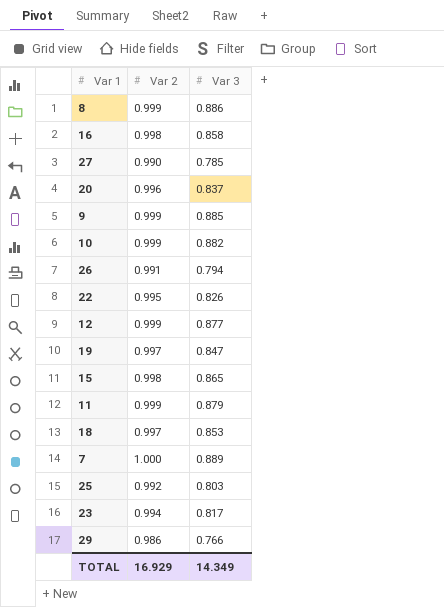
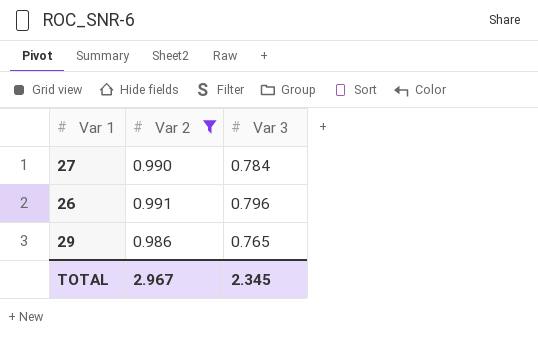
filter: none -> Var 2 <= 0.991
27 | Var 3: 0.785 -> 0.784
26 | Var 3: 0.794 -> 0.796
29 | Var 3: 0.766 -> 0.765
TOTAL | Var 2: 16.929 -> 2.967
TOTAL | Var 3: 14.349 -> 2.345

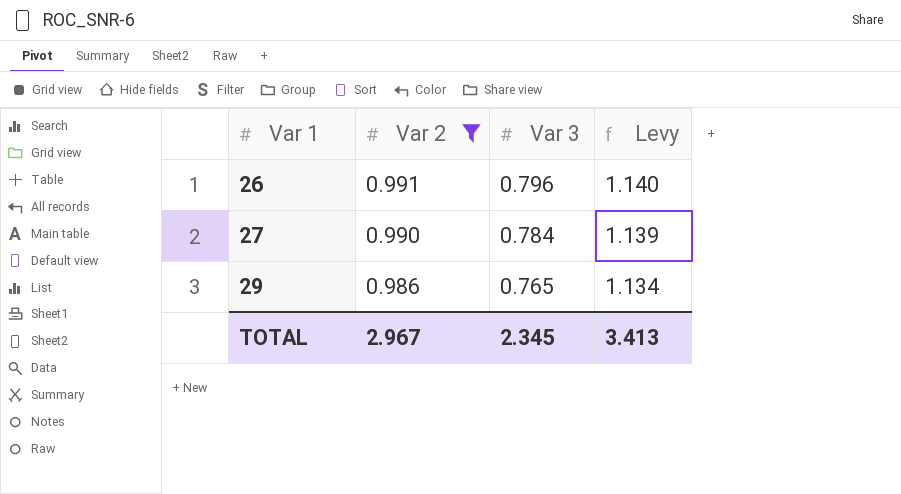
row order: none -> Var 1 ascending
column Levy | formula: none -> [Var 2] * 1.15

